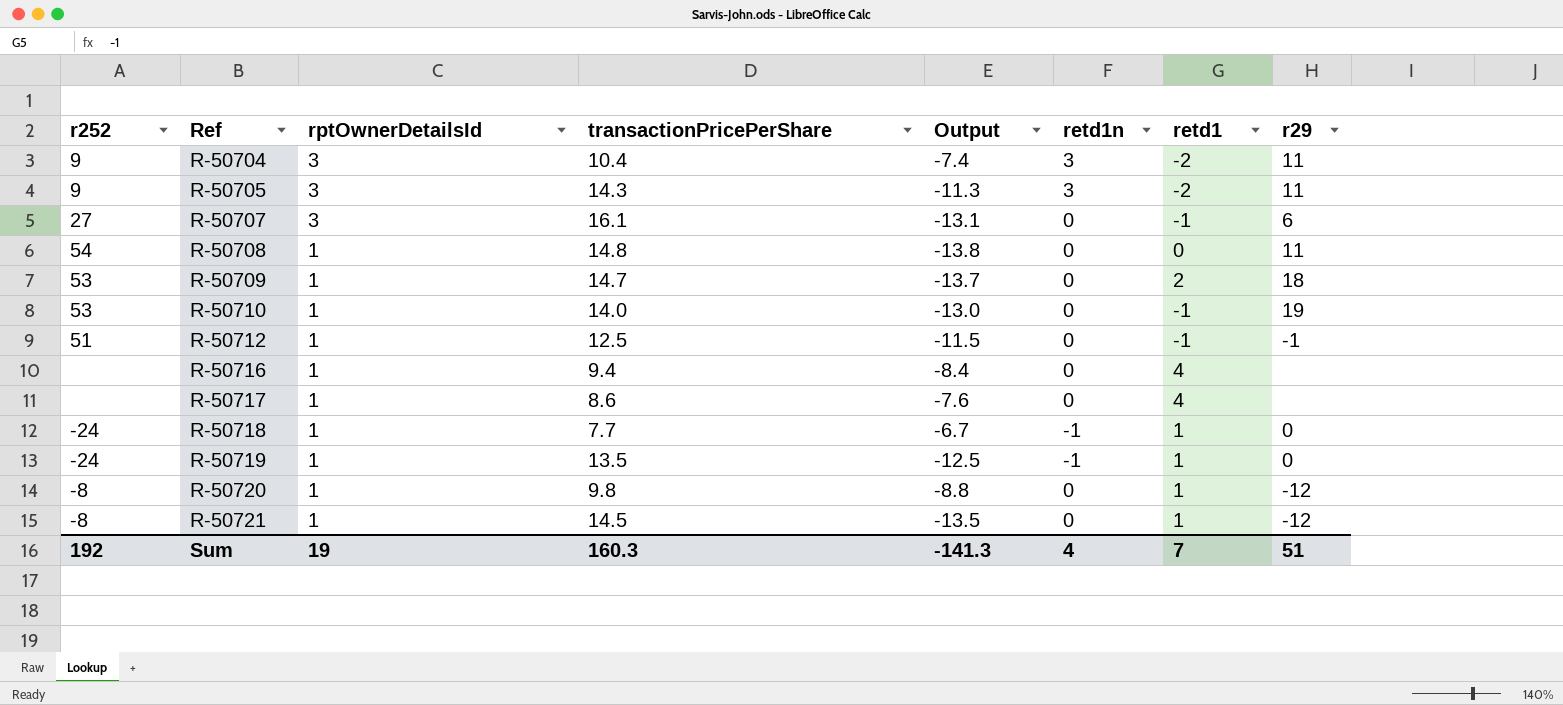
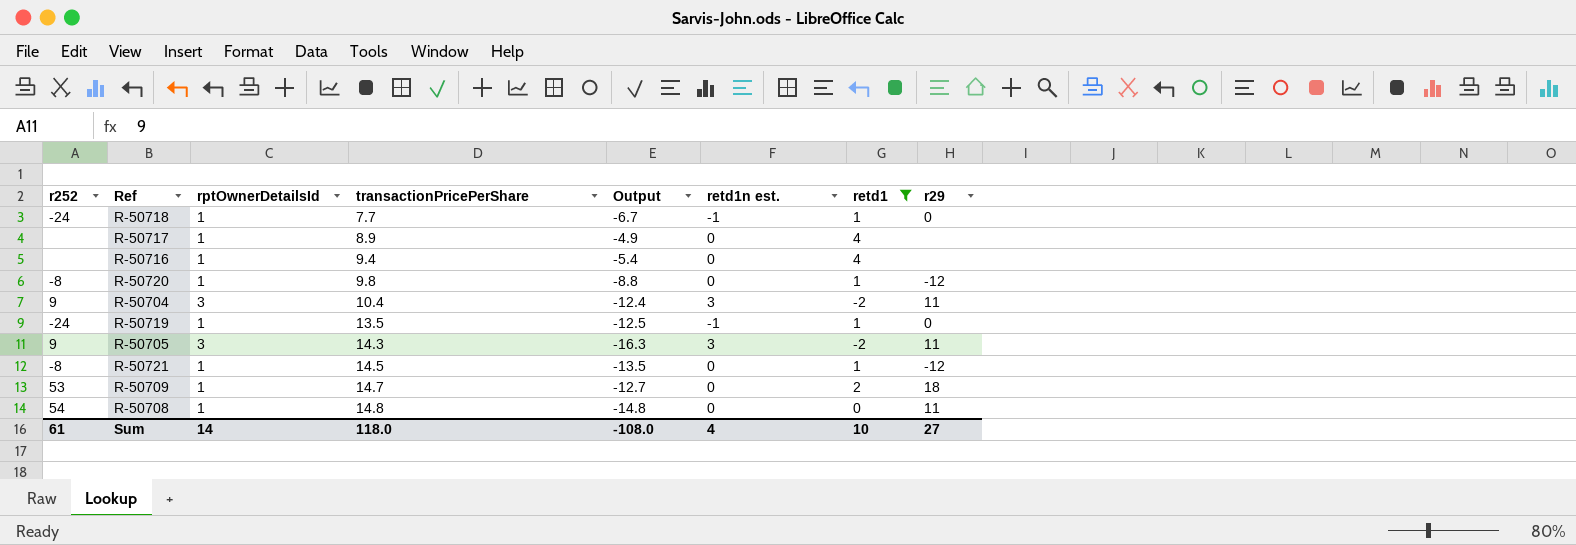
filter: none -> retd1 != -1
row order: Ref ascending -> transactionPricePerShare ascending
column Output | formula: [rptOwnerDetailsId] - [transactionPricePerShare] -> [retd1] - [transactionPricePerShare]
column name: retd1n -> retd1n est.
R-50717 | transactionPricePerShare: 8.6 -> 8.9
Sum | r252: 192 -> 61
Sum | rptOwnerDetailsId: 19 -> 14
Sum | transactionPricePerShare: 160.3 -> 118.0
Sum | Output: -141.3 -> -108.0
Sum | retd1: 7 -> 10
Sum | r29: 51 -> 27

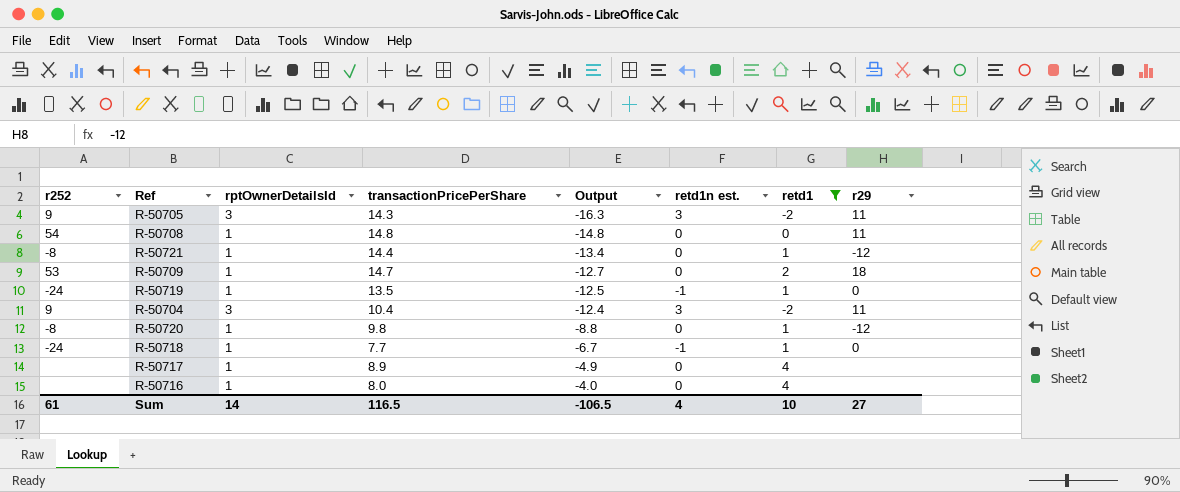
row order: transactionPricePerShare ascending -> Output ascending
R-50721 | transactionPricePerShare: 14.5 -> 14.4
R-50721 | Output: -13.5 -> -13.4
R-50716 | transactionPricePerShare: 9.4 -> 8.0
R-50716 | Output: -5.4 -> -4.0
Sum | transactionPricePerShare: 118.0 -> 116.5
Sum | Output: -108.0 -> -106.5

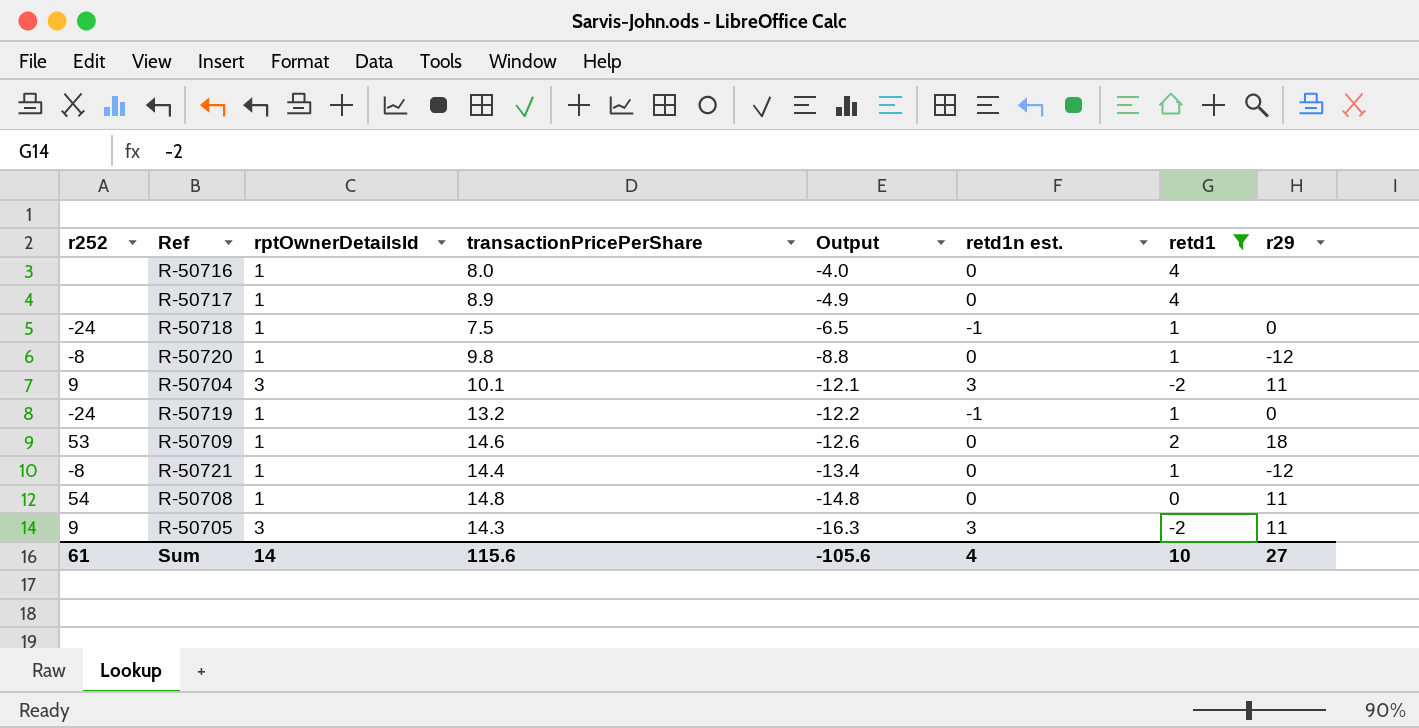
row order: Output ascending -> Output descending
R-50718 | transactionPricePerShare: 7.7 -> 7.5
R-50718 | Output: -6.7 -> -6.5
R-50704 | transactionPricePerShare: 10.4 -> 10.1
R-50704 | Output: -12.4 -> -12.1
R-50719 | transactionPricePerShare: 13.5 -> 13.2
R-50719 | Output: -12.5 -> -12.2
R-50709 | transactionPricePerShare: 14.7 -> 14.6
R-50709 | Output: -12.7 -> -12.6
Sum | transactionPricePerShare: 116.5 -> 115.6
Sum | Output: -106.5 -> -105.6

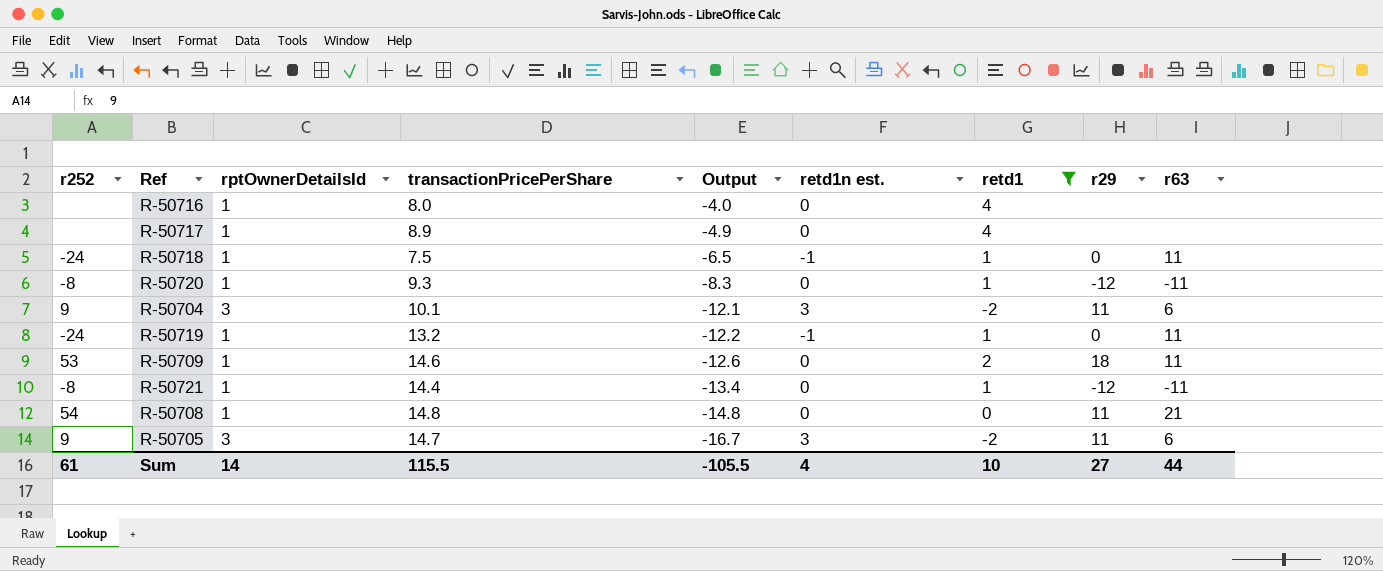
column r63 | position: none -> 9
R-50720 | transactionPricePerShare: 9.8 -> 9.3
R-50720 | Output: -8.8 -> -8.3
R-50705 | transactionPricePerShare: 14.3 -> 14.7
R-50705 | Output: -16.3 -> -16.7
Sum | transactionPricePerShare: 115.6 -> 115.5
Sum | Output: -105.6 -> -105.5

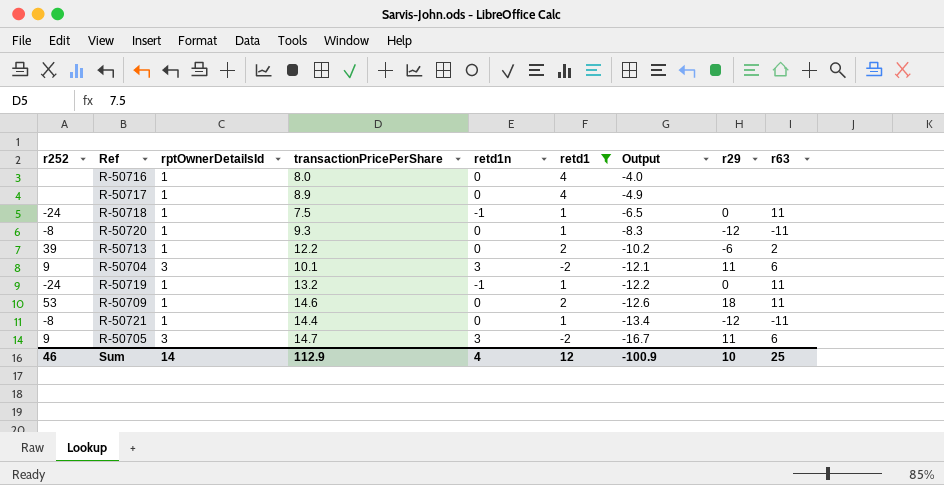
column name: retd1n est. -> retd1n
column Output | position: 5 -> 7
row R-50708: 54 | 1 | 14.8 | -14.8 | 0 | 0 | 11 | 21 -> none
row R-50713: none -> 39 | 1 | 12.2 | 0 | 2 | -10.2 | -6 | 2
Sum | r252: 61 -> 46
Sum | transactionPricePerShare: 115.5 -> 112.9
Sum | retd1: 10 -> 12
Sum | Output: -105.5 -> -100.9
Sum | r29: 27 -> 10
Sum | r63: 44 -> 25

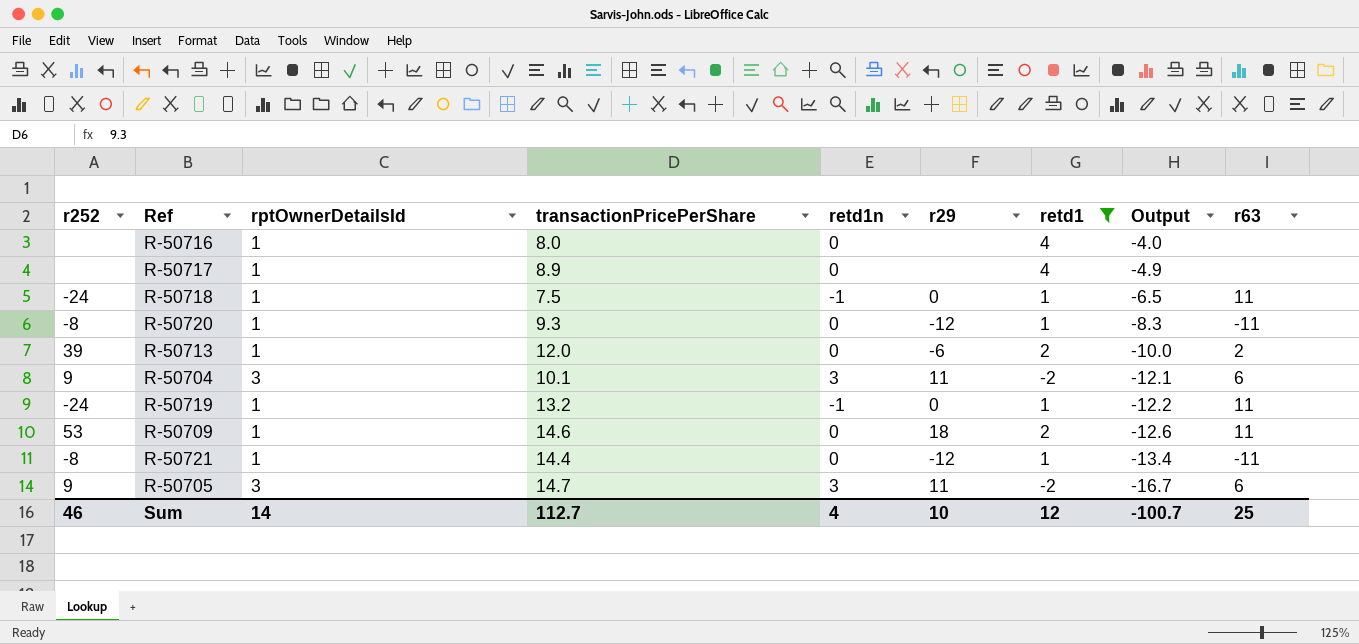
column r29 | position: 8 -> 6
R-50713 | transactionPricePerShare: 12.2 -> 12.0
R-50713 | Output: -10.2 -> -10.0
Sum | transactionPricePerShare: 112.9 -> 112.7
Sum | Output: -100.9 -> -100.7

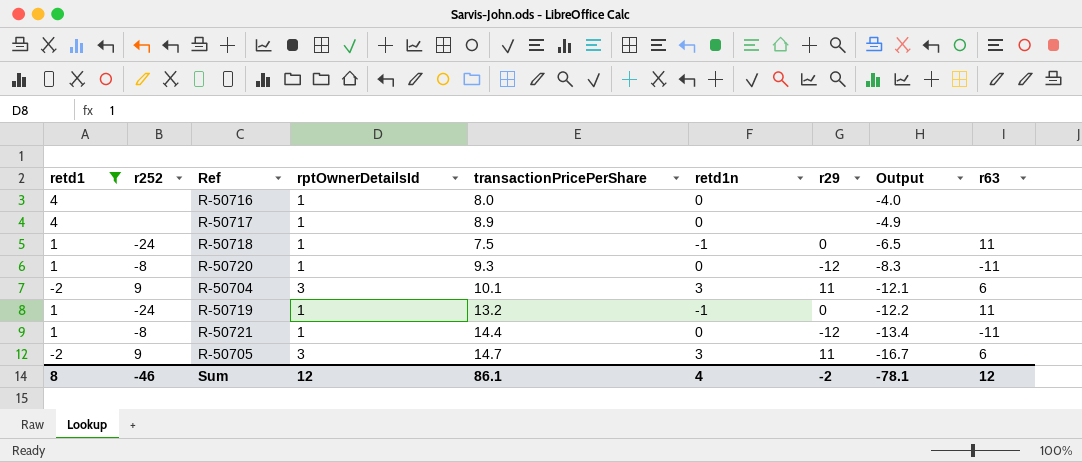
column retd1 | position: 7 -> 1
row R-50713: 39 | 1 | 12.0 | 0 | -6 | 2 | -10.0 | 2 -> none
row R-50709: 53 | 1 | 14.6 | 0 | 18 | 2 | -12.6 | 11 -> none
Sum | retd1: 12 -> 8
Sum | r252: 46 -> -46
Sum | rptOwnerDetailsId: 14 -> 12
Sum | transactionPricePerShare: 112.7 -> 86.1
Sum | r29: 10 -> -2
Sum | Output: -100.7 -> -78.1
Sum | r63: 25 -> 12

